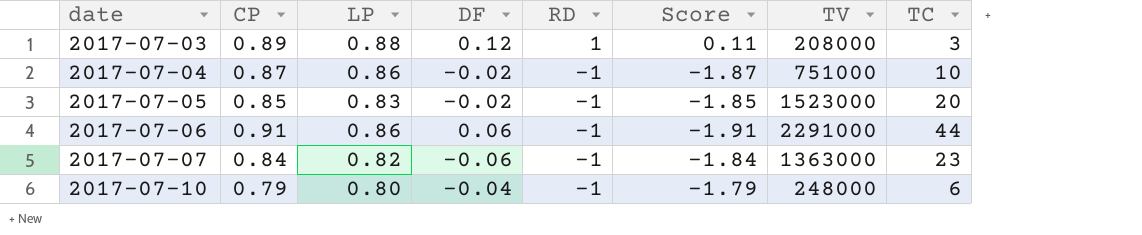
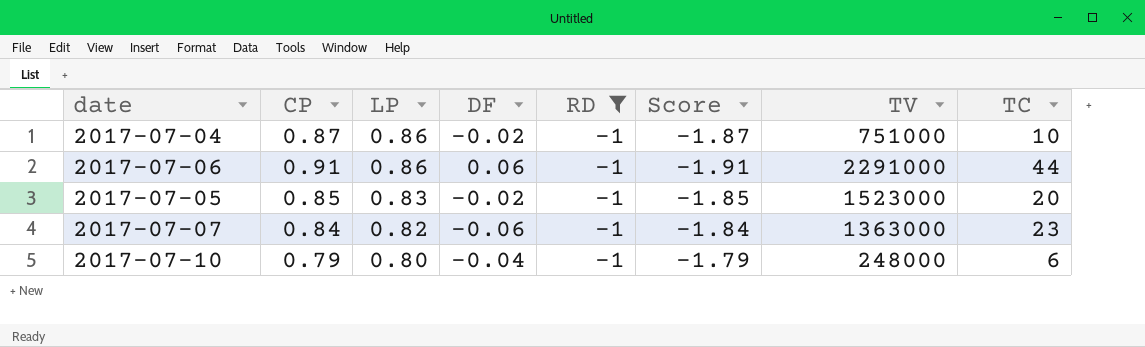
filter: none -> RD = -1
row order: date ascending -> LP descending

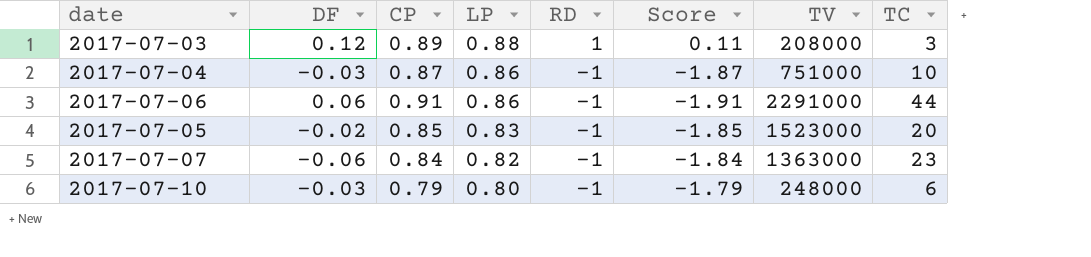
filter: RD = -1 -> none
column DF | position: 4 -> 2
2017-07-04 | DF: -0.02 -> -0.03
2017-07-10 | DF: -0.04 -> -0.03

